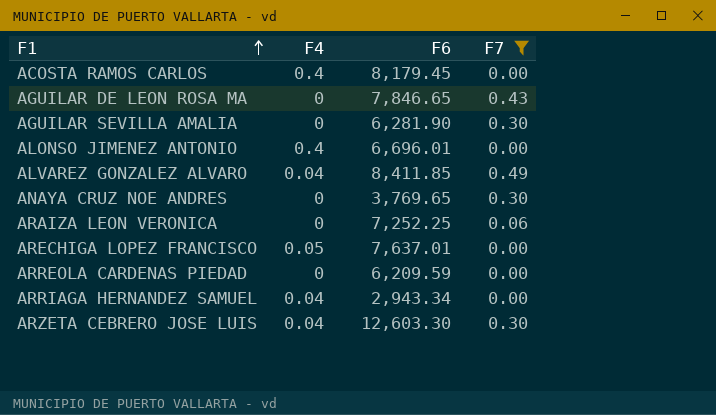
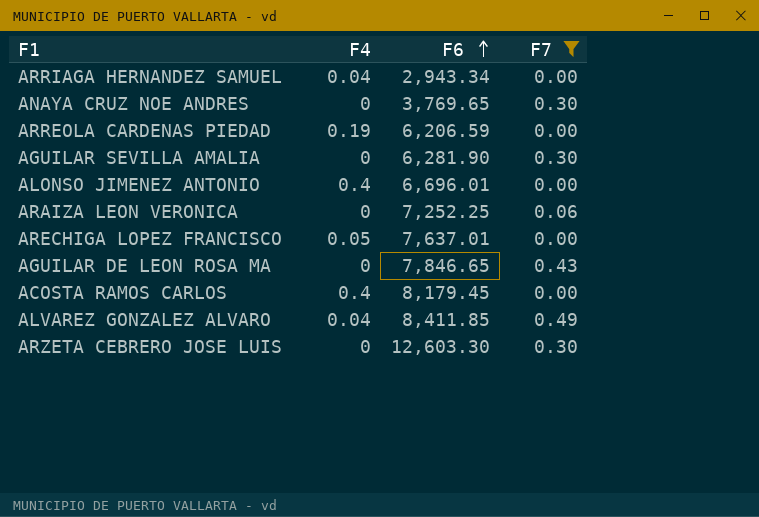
row order: F1 ascending -> F6 ascending
ARREOLA CARDENAS PIEDAD | F4: 0 -> 0.19
ARREOLA CARDENAS PIEDAD | F6: 6,209.59 -> 6,206.59
ARZETA CEBRERO JOSE LUIS | F4: 0.04 -> 0

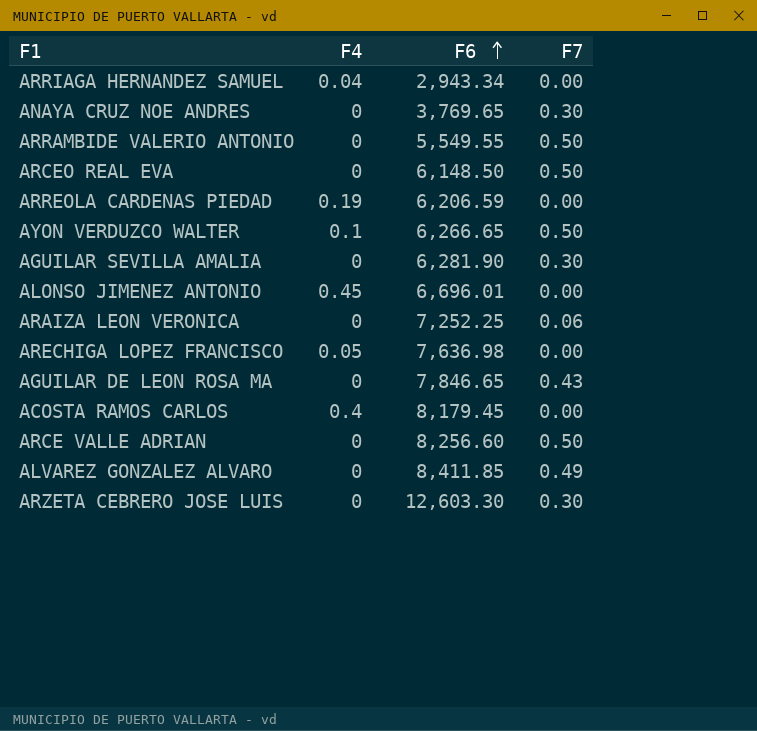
filter: F7 != 0.50 -> none
ALONSO JIMENEZ ANTONIO | F4: 0.4 -> 0.45
ARECHIGA LOPEZ FRANCISCO | F6: 7,637.01 -> 7,636.98
ALVAREZ GONZALEZ ALVARO | F4: 0.04 -> 0

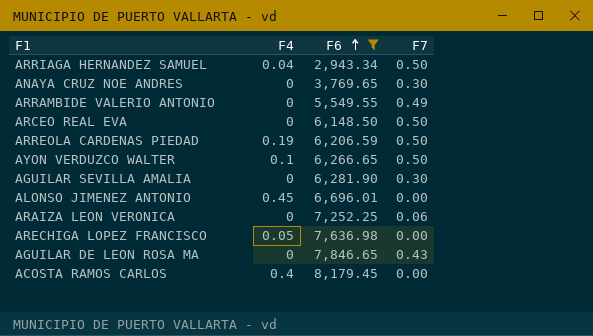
filter: none -> F6 <= 8,179.45
ARRIAGA HERNANDEZ SAMUEL | F7: 0.00 -> 0.50
ARRAMBIDE VALERIO ANTONIO | F7: 0.50 -> 0.49
ARREOLA CARDENAS PIEDAD | F7: 0.00 -> 0.50

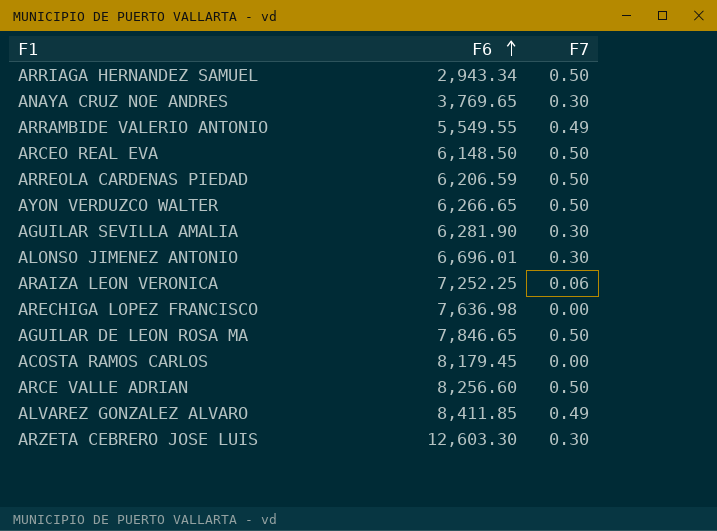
filter: F6 <= 8,179.45 -> none
column F4 | position: 2 -> none
ALONSO JIMENEZ ANTONIO | F7: 0.00 -> 0.30
AGUILAR DE LEON ROSA MA | F7: 0.43 -> 0.50

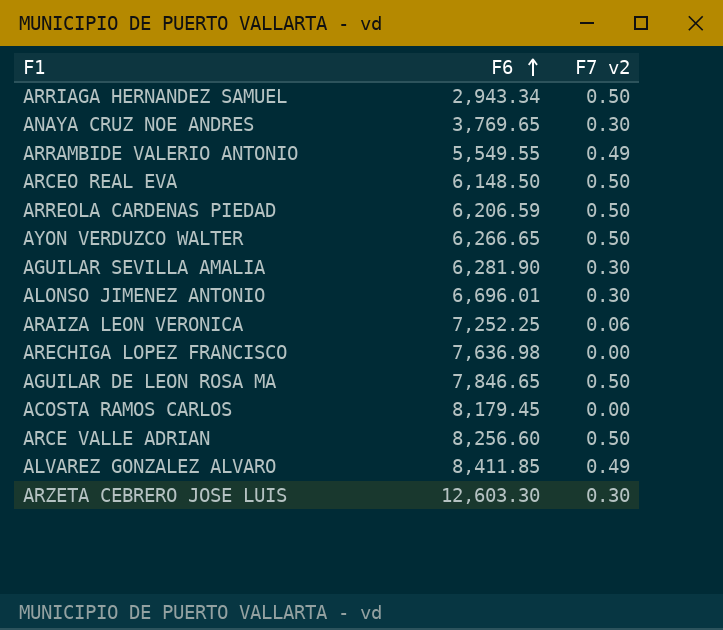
column name: F7 -> F7 v2

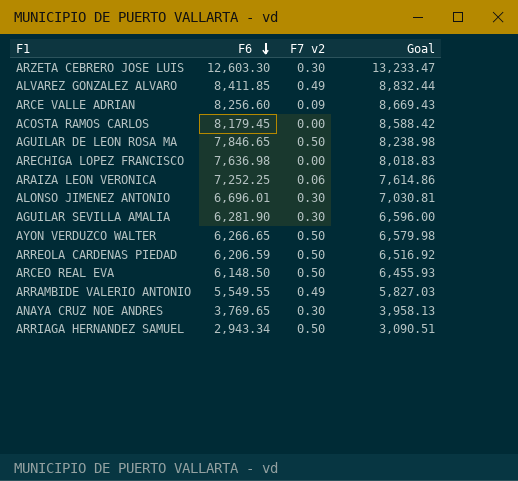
row order: F6 ascending -> F6 descending
column Goal | formula: none -> [F6] * 1.05
ARCE VALLE ADRIAN | F7 v2: 0.50 -> 0.09

